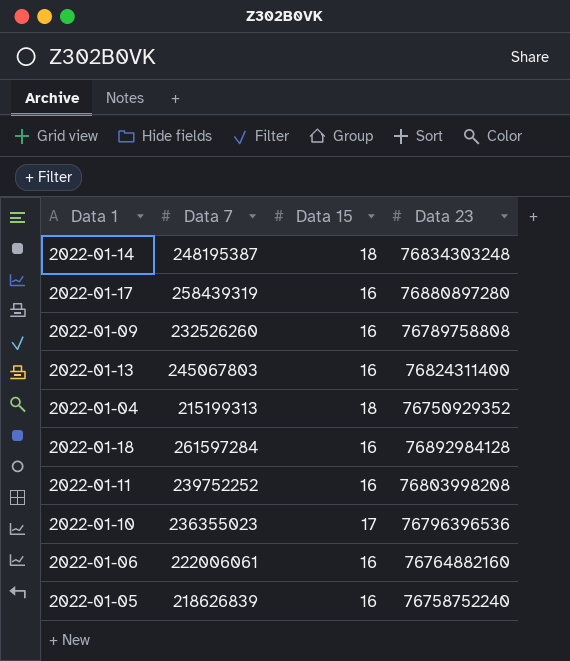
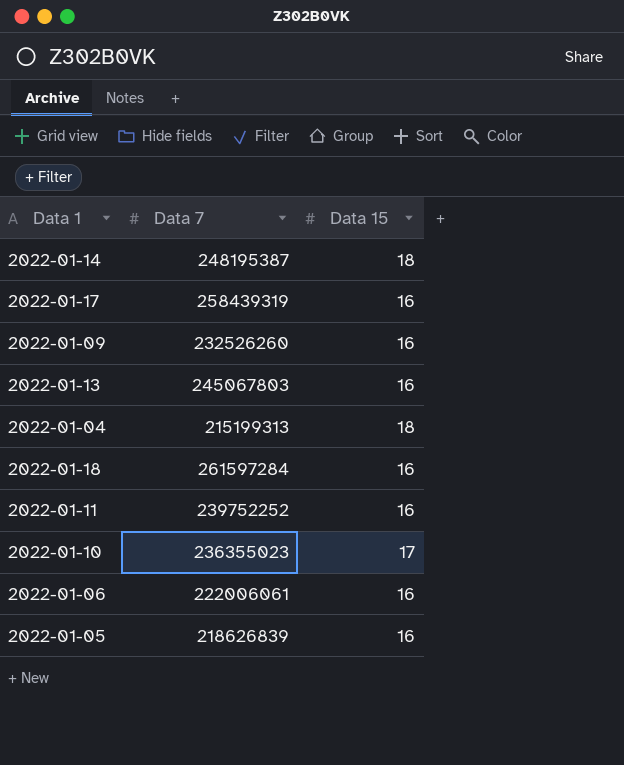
column Data 23 | position: 4 -> none

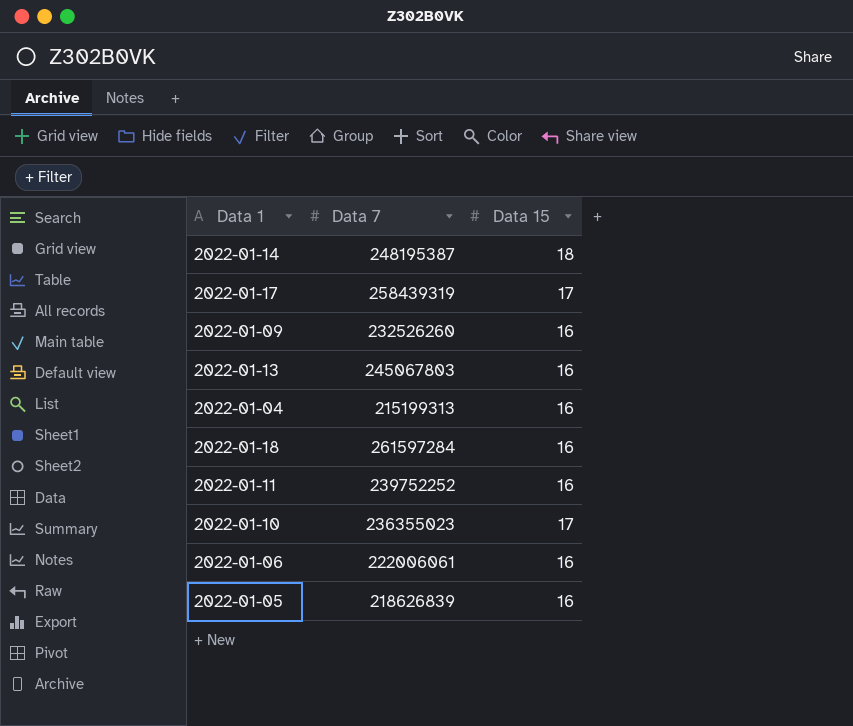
2022-01-17 | Data 15: 16 -> 17
2022-01-04 | Data 15: 18 -> 16

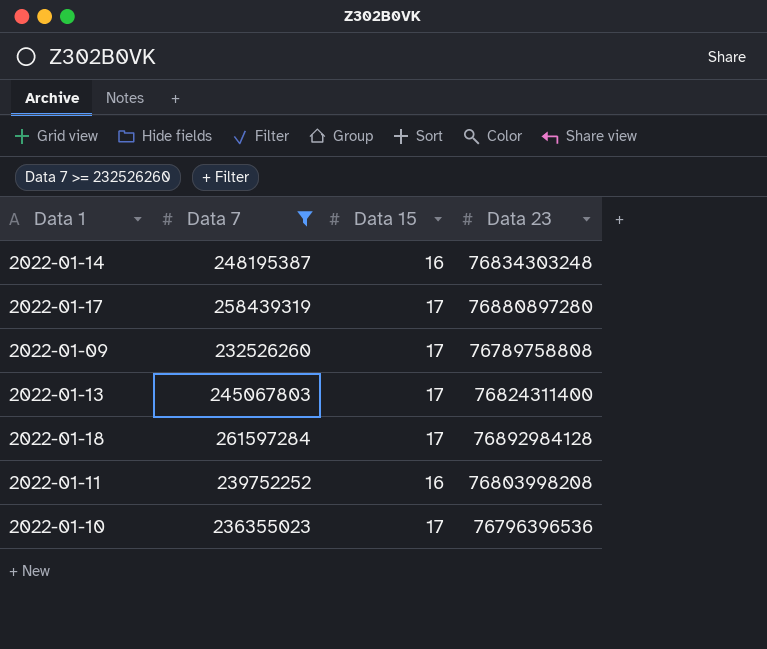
filter: none -> Data 7 >= 232526260
column Data 23 | position: none -> 4
2022-01-14 | Data 15: 18 -> 16
2022-01-09 | Data 15: 16 -> 17
2022-01-13 | Data 15: 16 -> 17
2022-01-18 | Data 15: 16 -> 17

